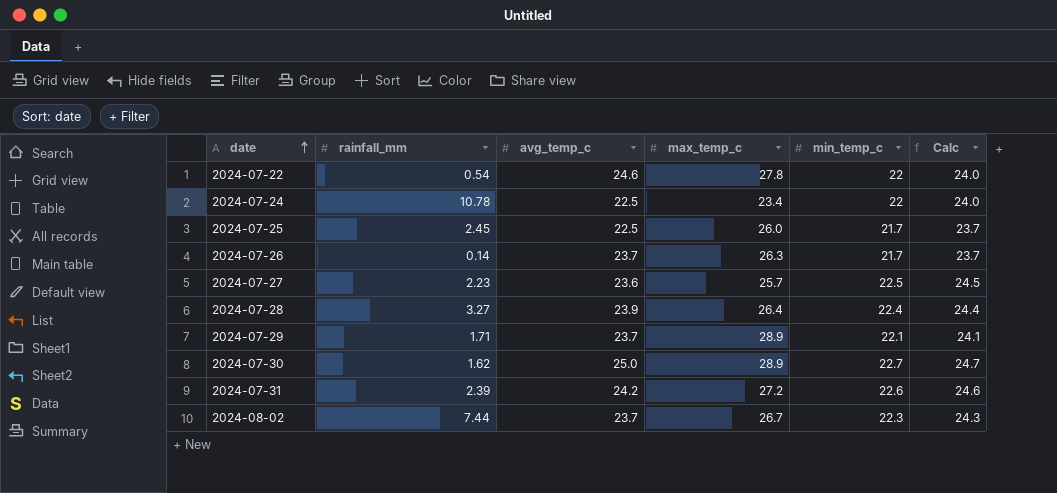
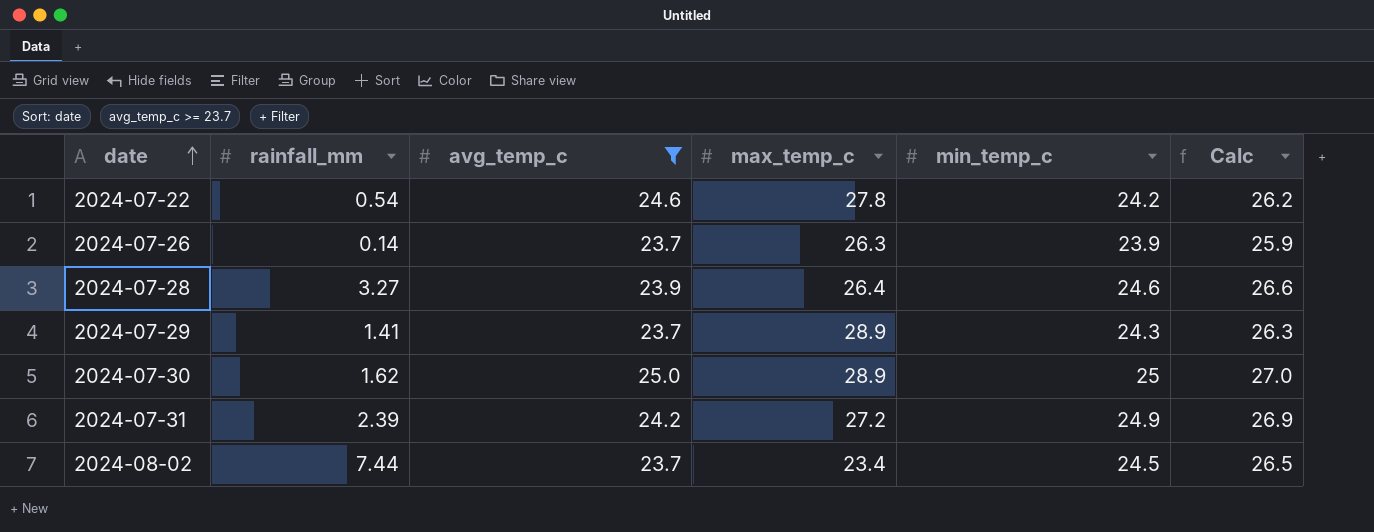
filter: none -> avg_temp_c >= 23.7
2024-07-22 | min_temp_c: 22 -> 24.2
2024-07-22 | Calc: 24.0 -> 26.2
2024-07-26 | min_temp_c: 21.7 -> 23.9
2024-07-26 | Calc: 23.7 -> 25.9
2024-07-28 | min_temp_c: 22.4 -> 24.6
2024-07-28 | Calc: 24.4 -> 26.6
2024-07-29 | rainfall_mm: 1.71 -> 1.41
2024-07-29 | min_temp_c: 22.1 -> 24.3
2024-07-29 | Calc: 24.1 -> 26.3
2024-07-30 | min_temp_c: 22.7 -> 25
2024-07-30 | Calc: 24.7 -> 27.0
2024-07-31 | min_temp_c: 22.6 -> 24.9
2024-07-31 | Calc: 24.6 -> 26.9
2024-08-02 | max_temp_c: 26.7 -> 23.4
2024-08-02 | min_temp_c: 22.3 -> 24.5
2024-08-02 | Calc: 24.3 -> 26.5

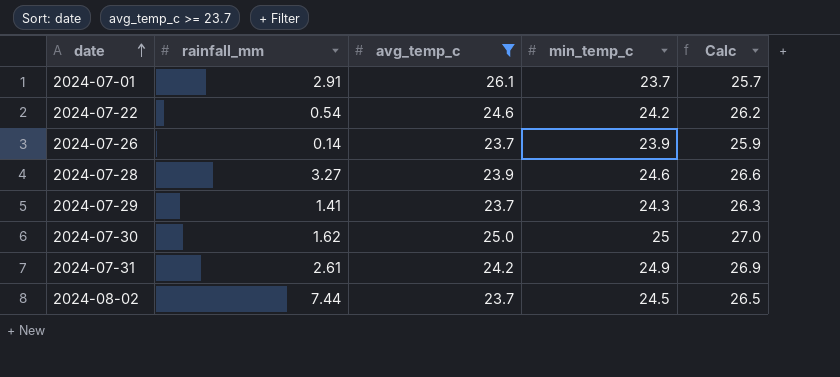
column max_temp_c | position: 4 -> none
row 2024-07-01: none -> 2.91 | 26.1 | 23.7 | 25.7
2024-07-31 | rainfall_mm: 2.39 -> 2.61

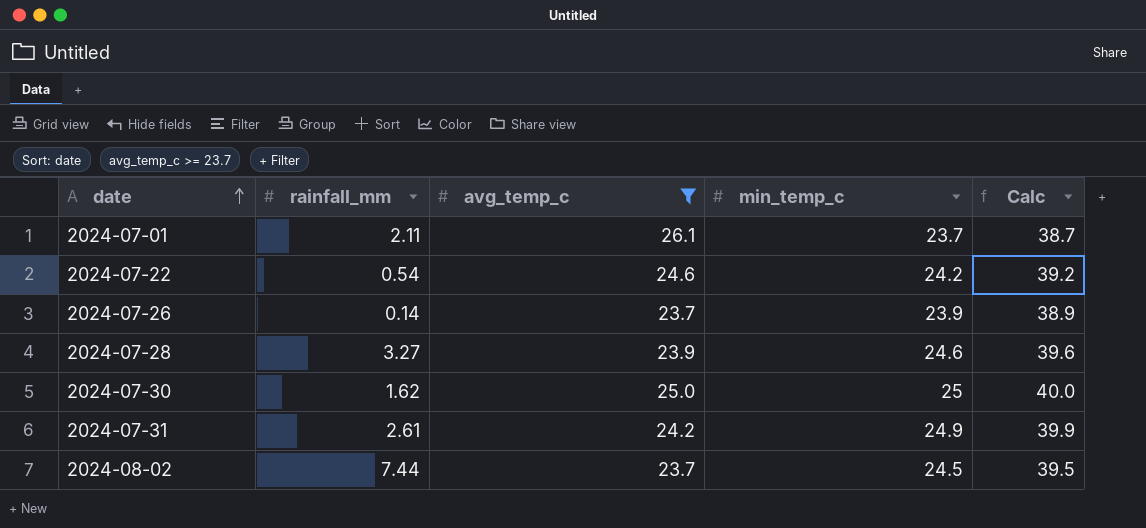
column Calc | formula: [min_temp_c] + 2 -> [min_temp_c] + 15
row 2024-07-29: 1.41 | 23.7 | 24.3 | 26.3 -> none
2024-07-01 | rainfall_mm: 2.91 -> 2.11

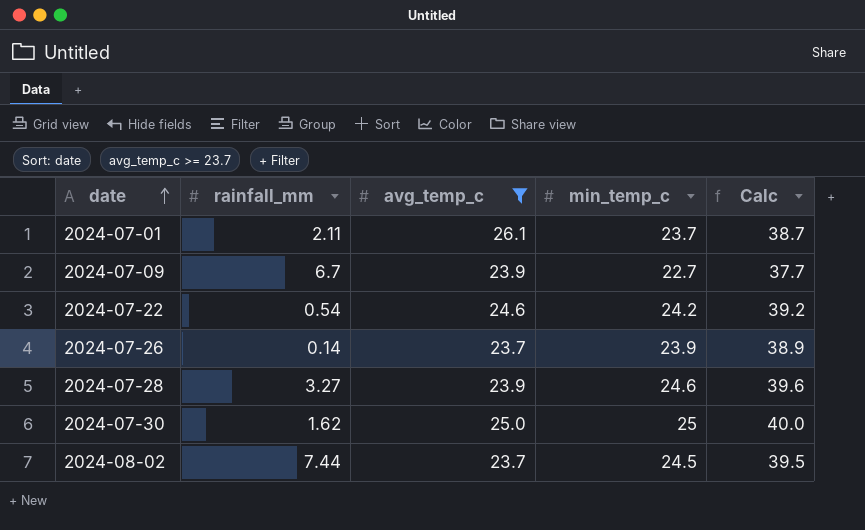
row 2024-07-31: 2.61 | 24.2 | 24.9 | 39.9 -> none
row 2024-07-09: none -> 6.7 | 23.9 | 22.7 | 37.7

